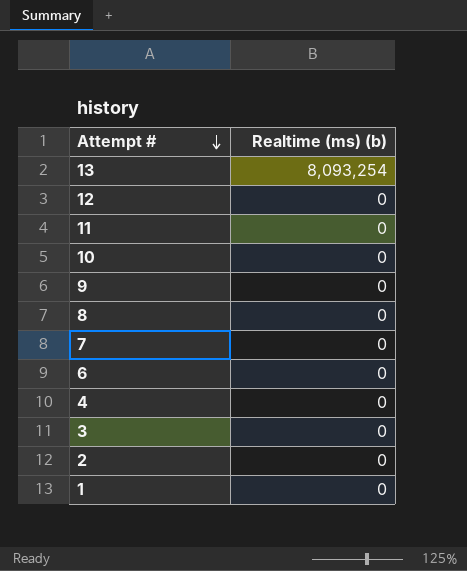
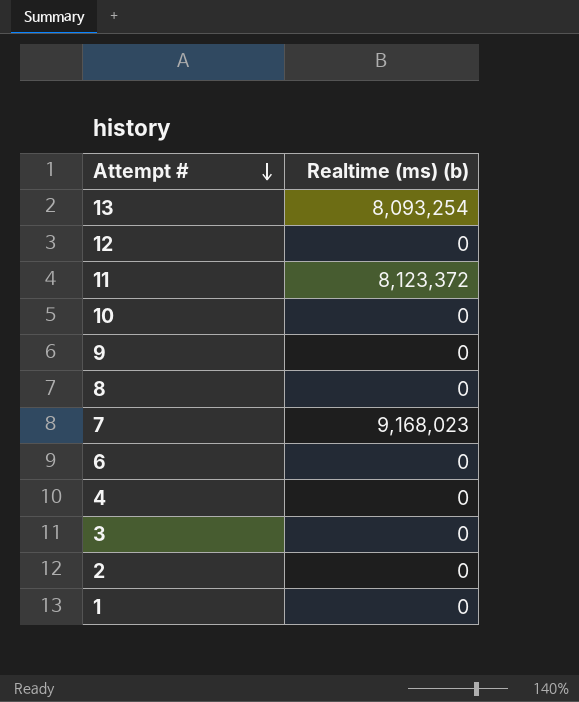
11 | Realtime (ms) (b): 0 -> 8,123,372
7 | Realtime (ms) (b): 0 -> 9,168,023

